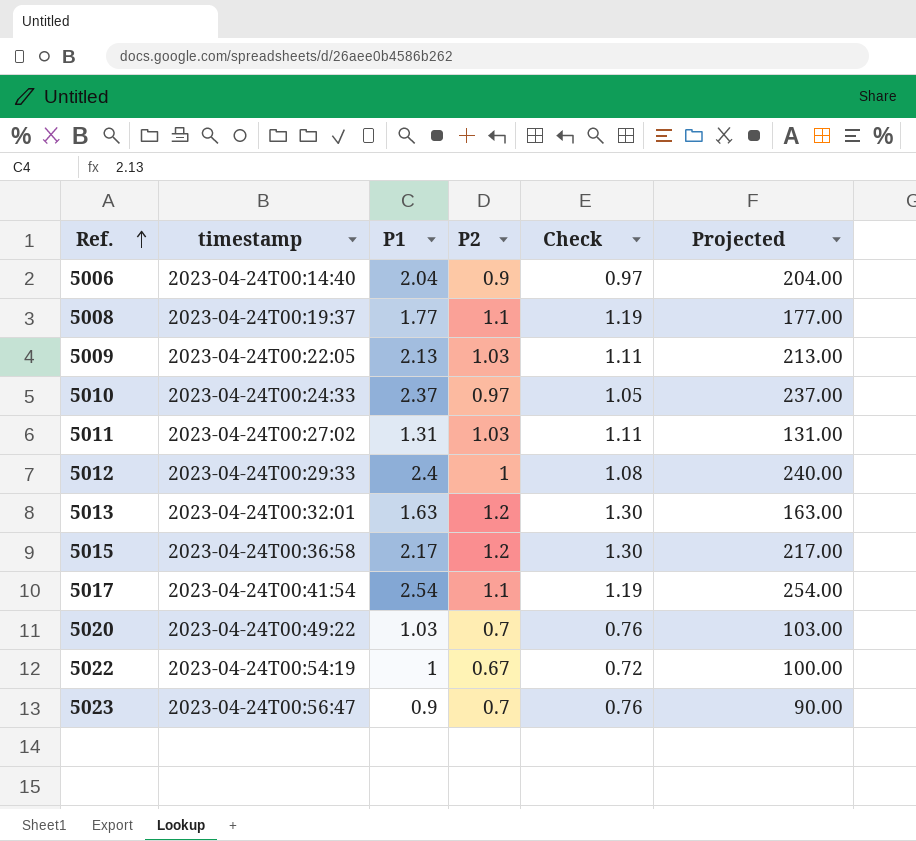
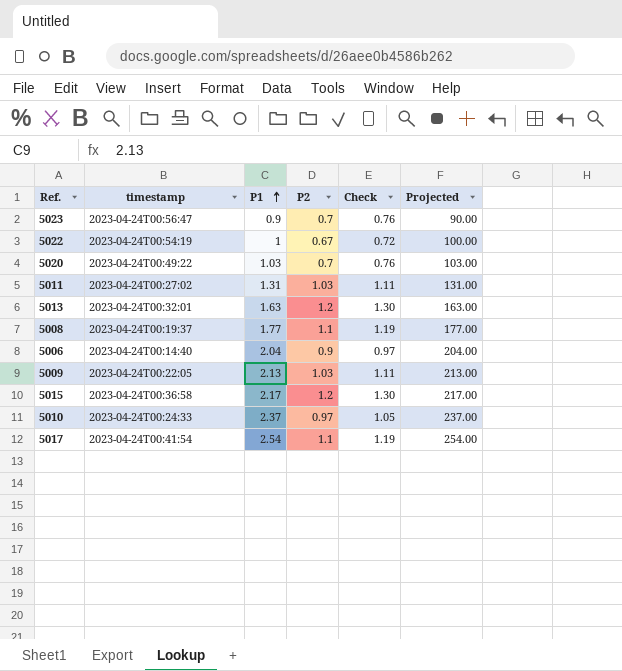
row order: Ref. ascending -> P1 ascending
row 5012: 2023-04-24T00:29:33 | 2.4 | 1 | 1.08 | 240.00 -> none

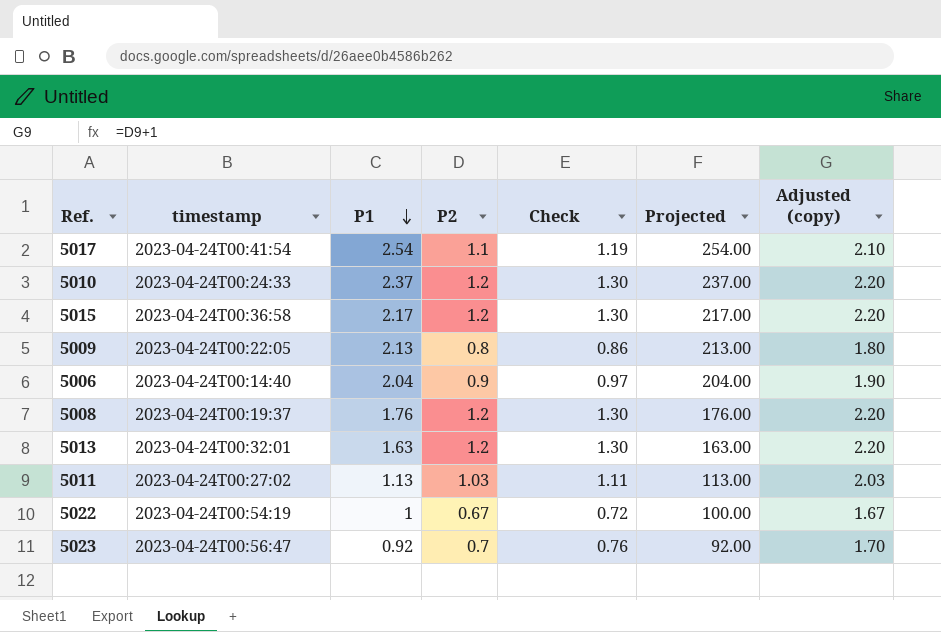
row order: P1 ascending -> P1 descending
column Adjusted (copy) | formula: none -> [P2] + 1
row 5020: 2023-04-24T00:49:22 | 1.03 | 0.7 | 0.76 | 103.00 -> none
5010 | P2: 0.97 -> 1.2
5010 | Check: 1.05 -> 1.30
5009 | P2: 1.03 -> 0.8
5009 | Check: 1.11 -> 0.86
5008 | P1: 1.77 -> 1.76
5008 | P2: 1.1 -> 1.2
5008 | Check: 1.19 -> 1.30
5008 | Projected: 177.00 -> 176.00
5011 | P1: 1.31 -> 1.13
5011 | Projected: 131.00 -> 113.00
5023 | P1: 0.9 -> 0.92
5023 | Projected: 90.00 -> 92.00

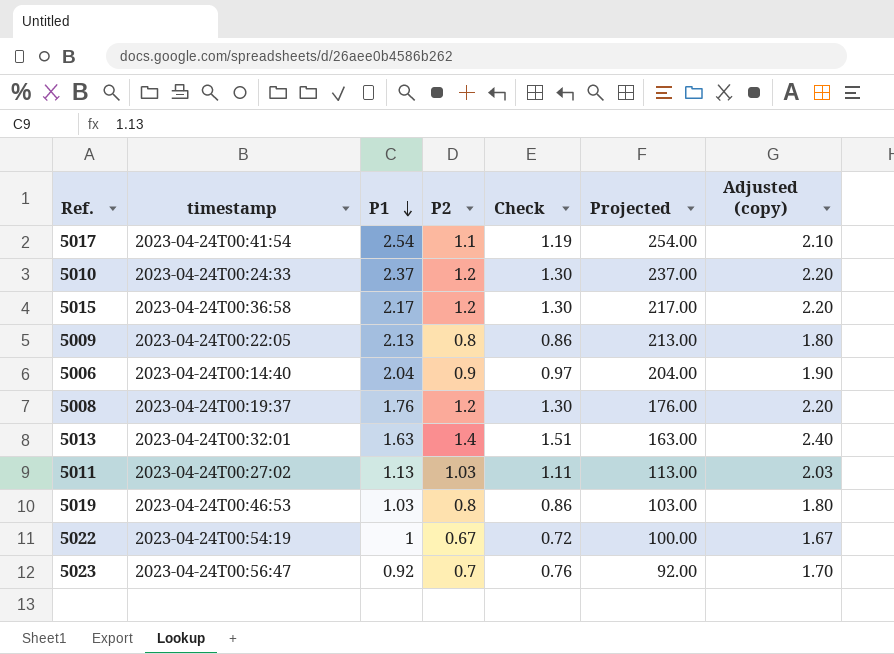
5013 | P2: 1.2 -> 1.4
5013 | Check: 1.30 -> 1.51
5013 | Adjusted (copy): 2.20 -> 2.40
row 5019: none -> 2023-04-24T00:46:53 | 1.03 | 0.8 | 0.86 | 103.00 | 1.80

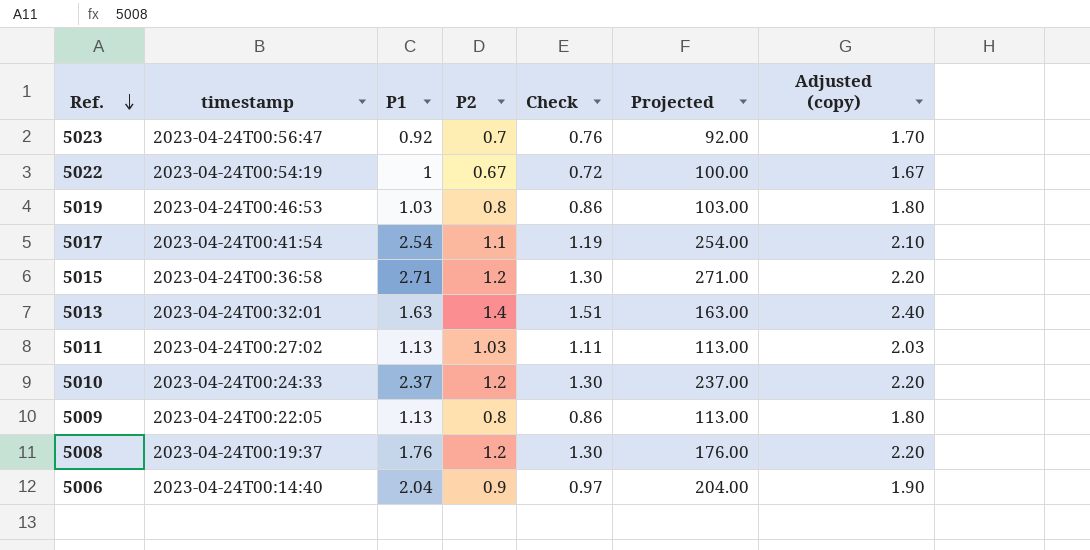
row order: P1 descending -> Ref. descending
5015 | P1: 2.17 -> 2.71
5015 | Projected: 217.00 -> 271.00
5009 | P1: 2.13 -> 1.13
5009 | Projected: 213.00 -> 113.00

